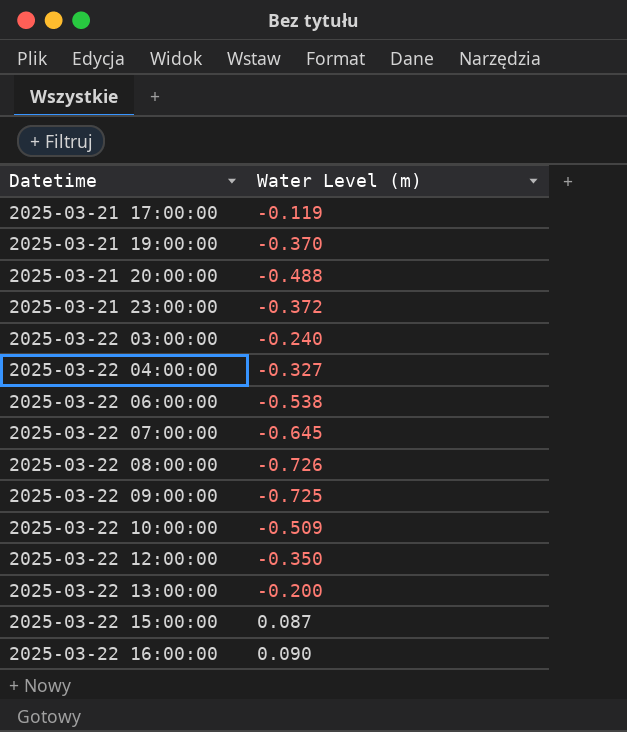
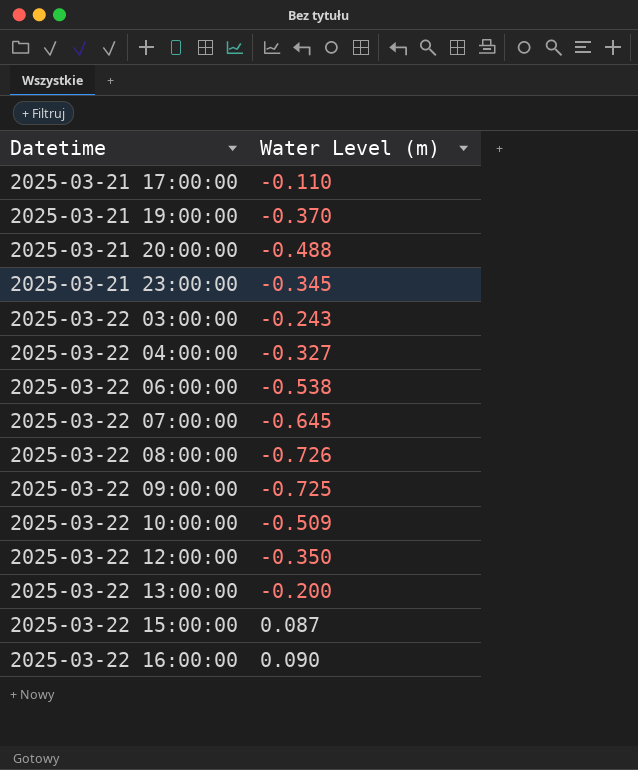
2025-03-21 17:00:00 | Water Level (m): -0.119 -> -0.110
2025-03-21 23:00:00 | Water Level (m): -0.372 -> -0.345
2025-03-22 03:00:00 | Water Level (m): -0.240 -> -0.243

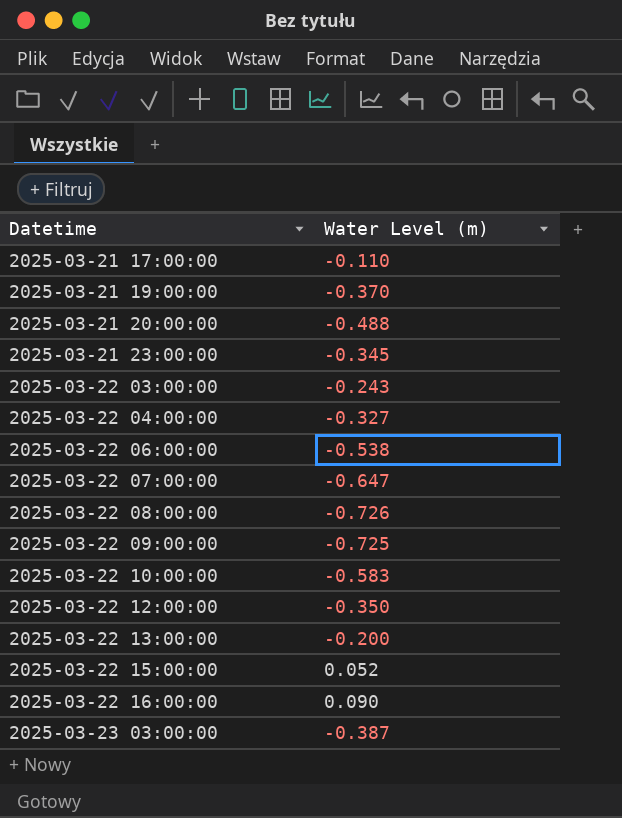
2025-03-22 07:00:00 | Water Level (m): -0.645 -> -0.647
2025-03-22 10:00:00 | Water Level (m): -0.509 -> -0.583
2025-03-22 15:00:00 | Water Level (m): 0.087 -> 0.052
row 2025-03-23 03:00:00: none -> -0.387

